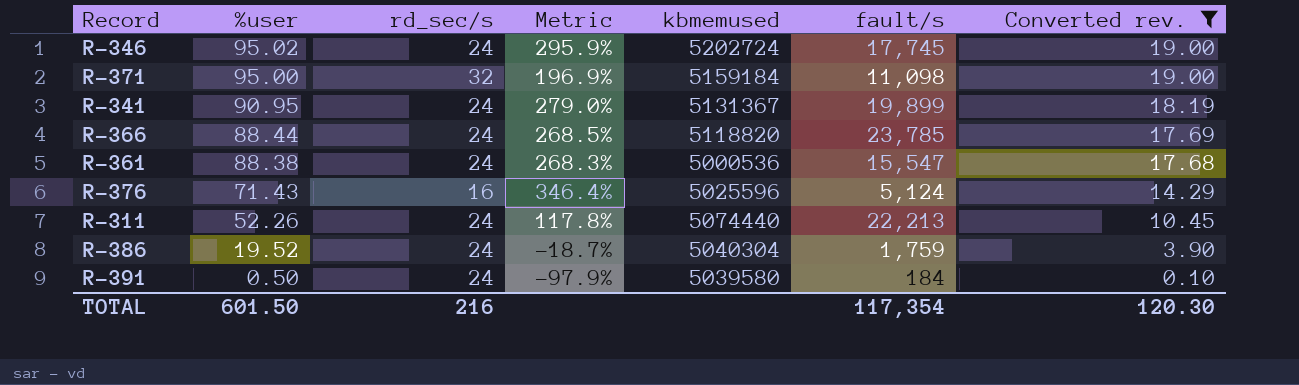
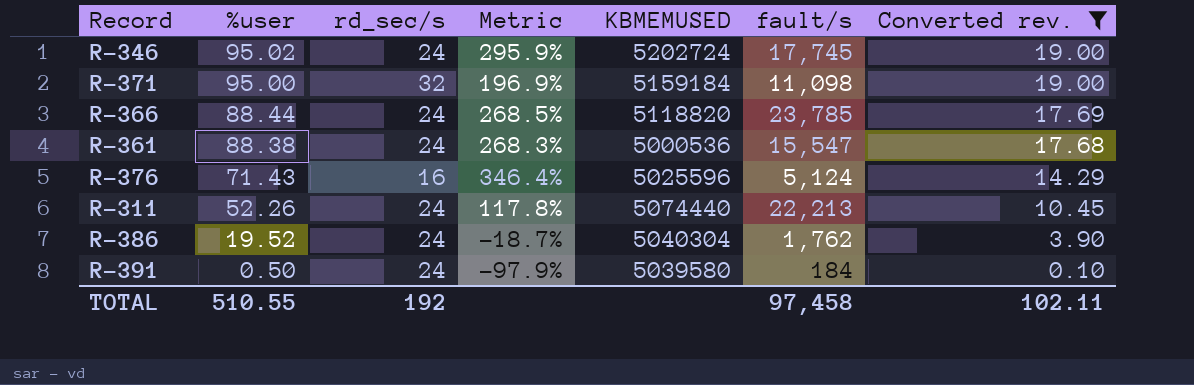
column name: kbmemused -> KBMEMUSED
row R-341: 90.95 | 24 | 279.0% | 5131367 | 19,899 | 18.19 -> none
R-386 | fault/s: 1,759 -> 1,762
TOTAL | %user: 601.50 -> 510.55
TOTAL | rd_sec/s: 216 -> 192
TOTAL | fault/s: 117,354 -> 97,458
TOTAL | Converted rev.: 120.30 -> 102.11

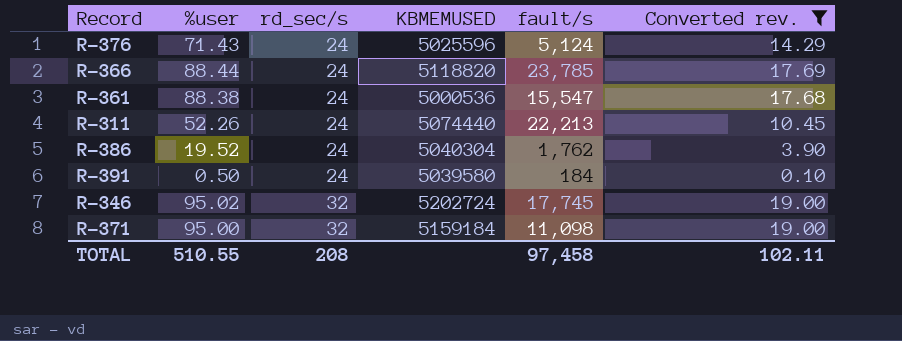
row order: %user descending -> rd_sec/s ascending
column Metric | formula: ([%user] - [rd_sec/s]) / [rd_sec/s] -> none
R-376 | rd_sec/s: 16 -> 24
R-346 | rd_sec/s: 24 -> 32
TOTAL | rd_sec/s: 192 -> 208

